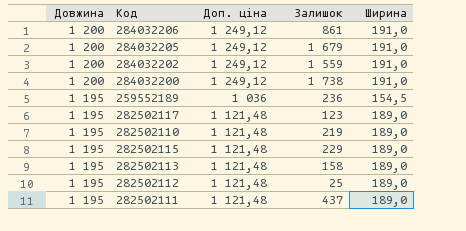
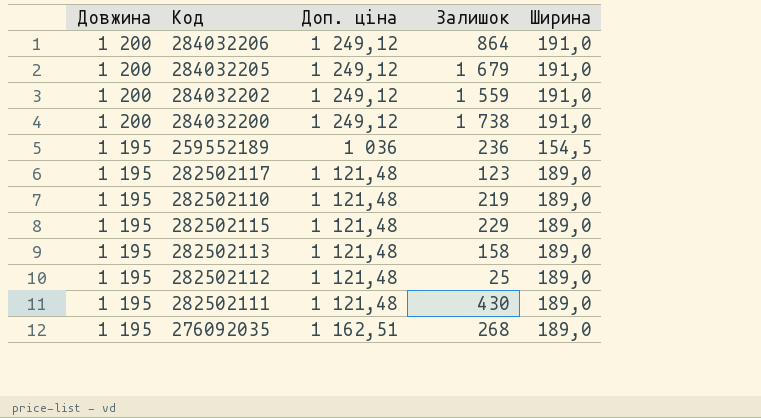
284032206 | Залишок: 861 -> 864
282502111 | Залишок: 437 -> 430
row 276092035: none -> 1 195 | 1 162,51 | 268 | 189,0

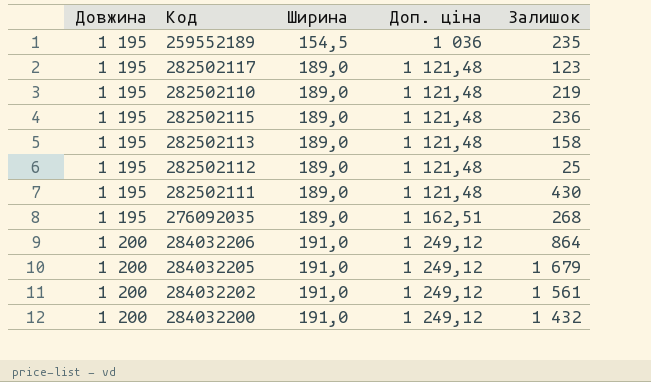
row order: Довжина descending -> Довжина ascending
column Ширина | position: 5 -> 3
259552189 | Залишок: 236 -> 235
282502115 | Залишок: 229 -> 236
284032202 | Залишок: 1 559 -> 1 561
284032200 | Залишок: 1 738 -> 1 432

